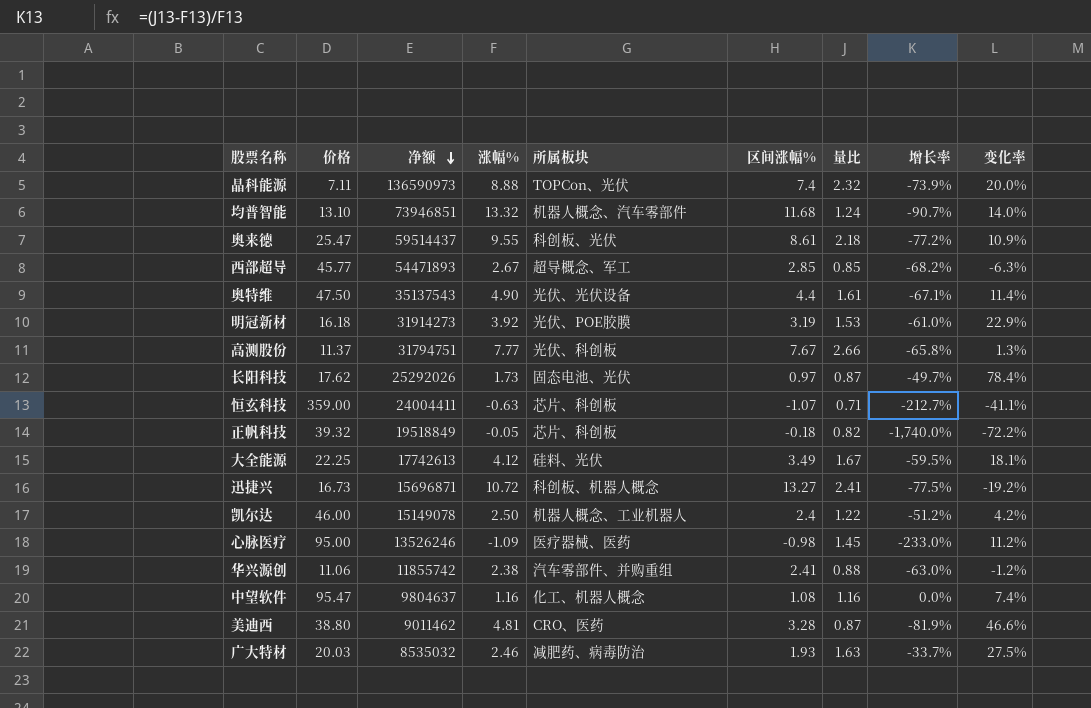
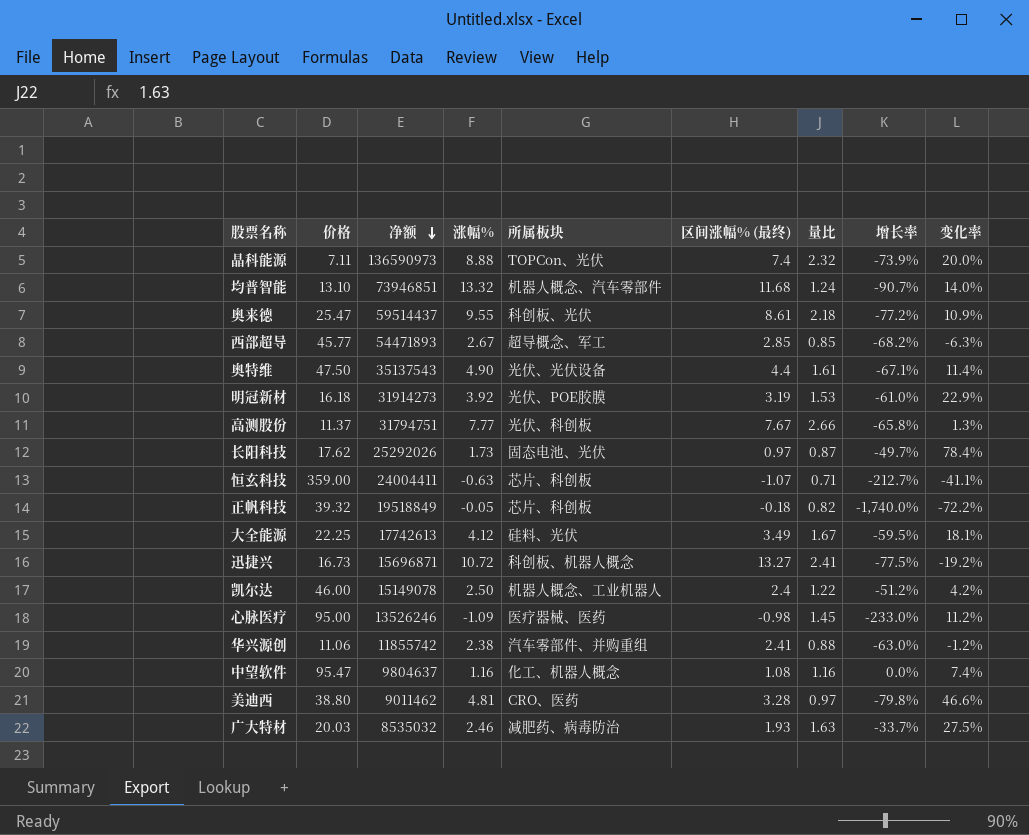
column name: 区间涨幅% -> 区间涨幅% (最终)
美迪西 | 量比: 0.87 -> 0.97
美迪西 | 增长率: -81.9% -> -79.8%

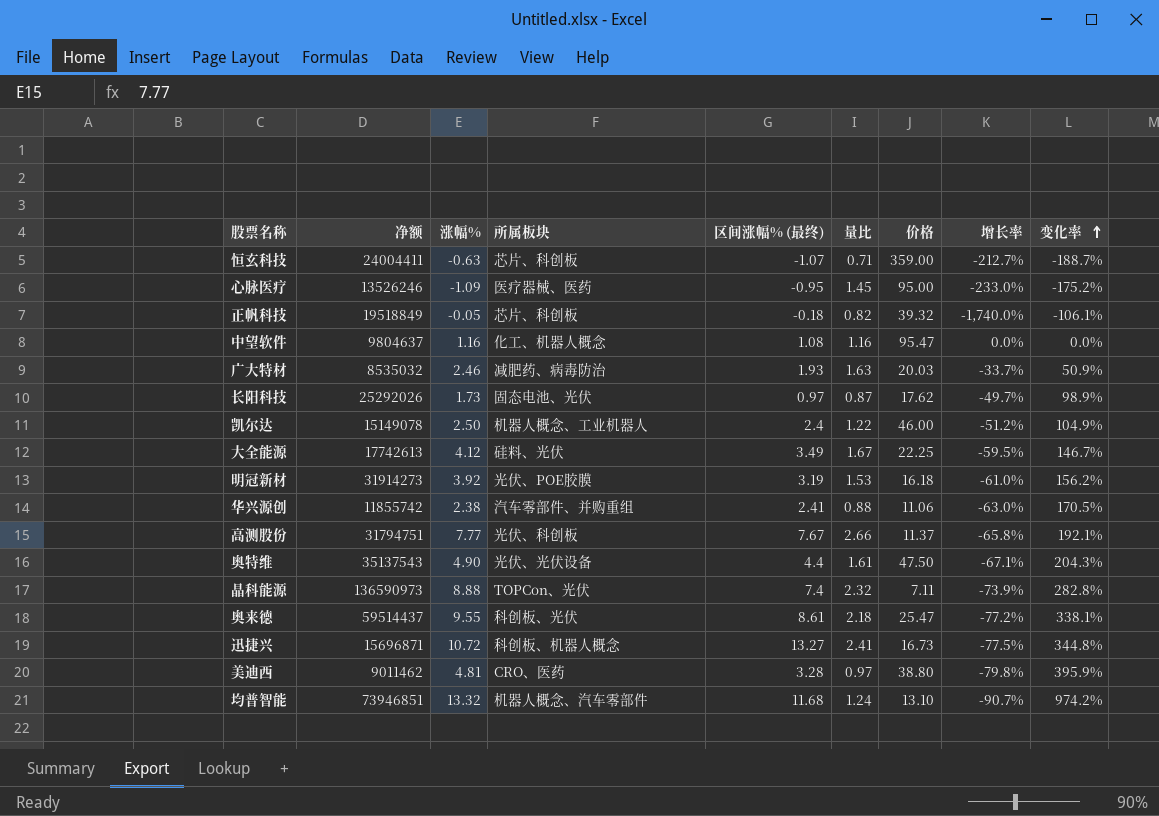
row order: 净额 descending -> 变化率 ascending
column 价格 | position: 2 -> 7
column 变化率 | formula: ([涨幅%] - [区间涨幅% (最终)]) / [区间涨幅% (最终)] -> ([涨幅%] - [量比]) / [量比]
row 西部超导: 45.77 | 54471893 | 2.67 | 超导概念、军工 | 2.85 | 0.85 | -68.2% | -6.3% -> none
心脉医疗 | 区间涨幅% (最终): -0.98 -> -0.95

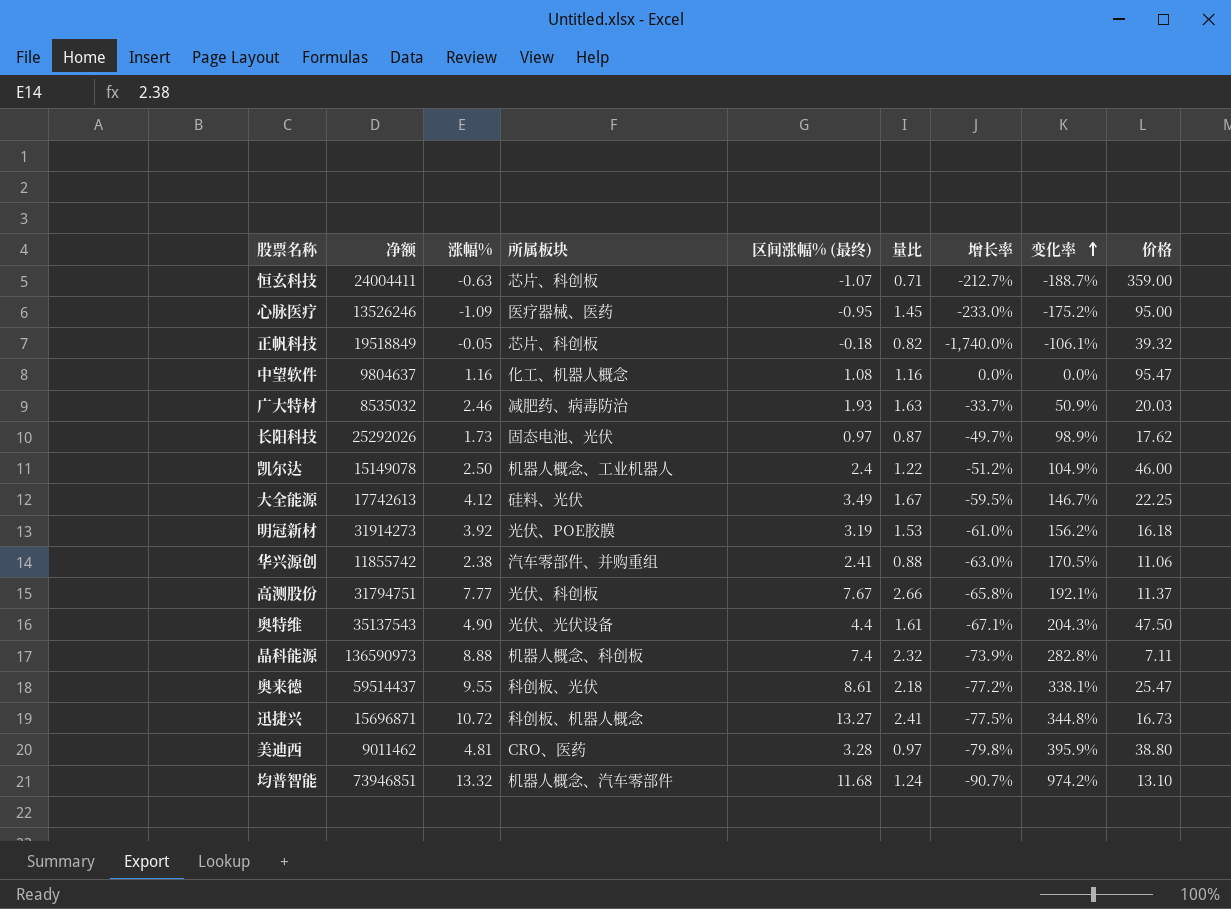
column 价格 | position: 7 -> 9
晶科能源 | 所属板块: TOPCon、光伏 -> 机器人概念、科创板

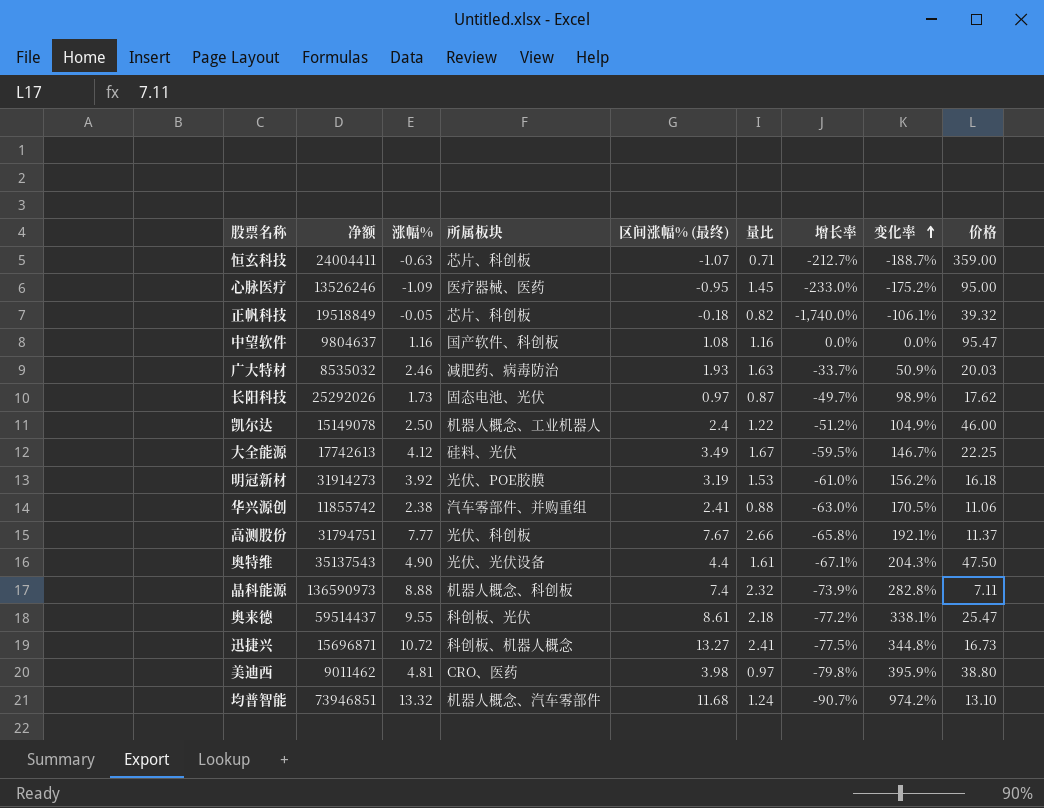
中望软件 | 所属板块: 化工、机器人概念 -> 国产软件、科创板
美迪西 | 区间涨幅% (最终): 3.28 -> 3.98

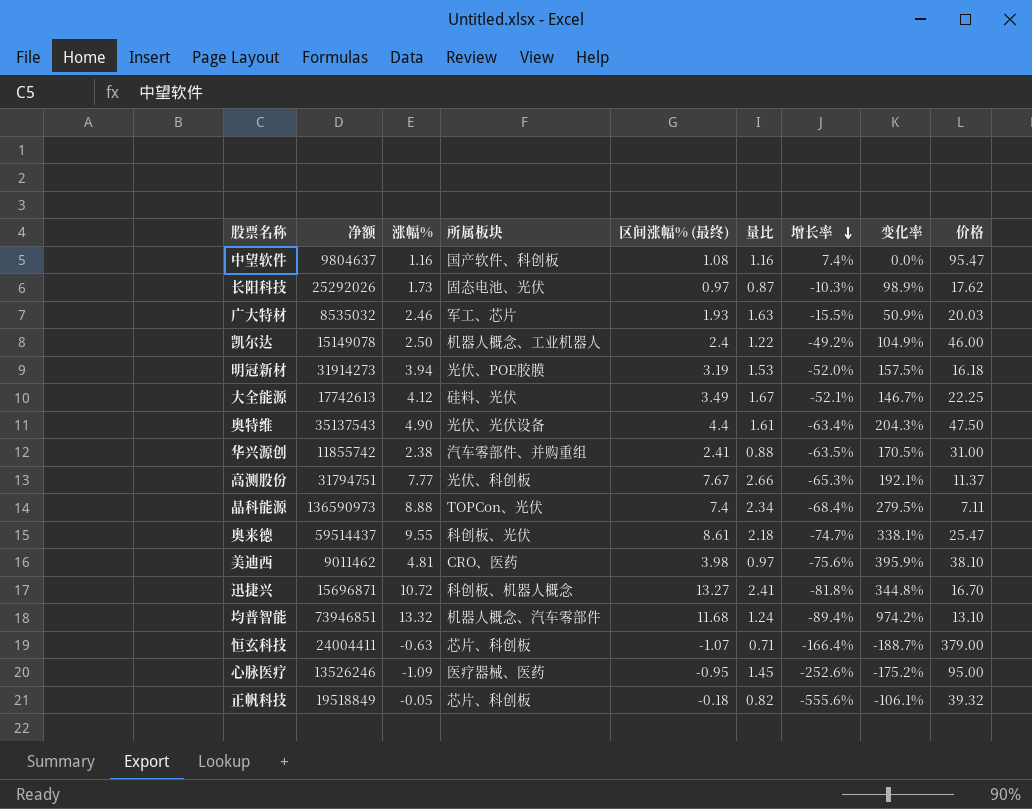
row order: 变化率 ascending -> 增长率 descending
column 增长率 | formula: ([量比] - [涨幅%]) / [涨幅%] -> ([量比] - [区间涨幅% (最终)]) / [区间涨幅% (最终)]
广大特材 | 所属板块: 减肥药、病毒防治 -> 军工、芯片
明冠新材 | 涨幅%: 3.92 -> 3.94
明冠新材 | 变化率: 156.2% -> 157.5%
华兴源创 | 价格: 11.06 -> 31.00
晶科能源 | 所属板块: 机器人概念、科创板 -> TOPCon、光伏
晶科能源 | 量比: 2.32 -> 2.34
晶科能源 | 变化率: 282.8% -> 279.5%
美迪西 | 价格: 38.80 -> 38.10
迅捷兴 | 价格: 16.73 -> 16.70
恒玄科技 | 价格: 359.00 -> 379.00

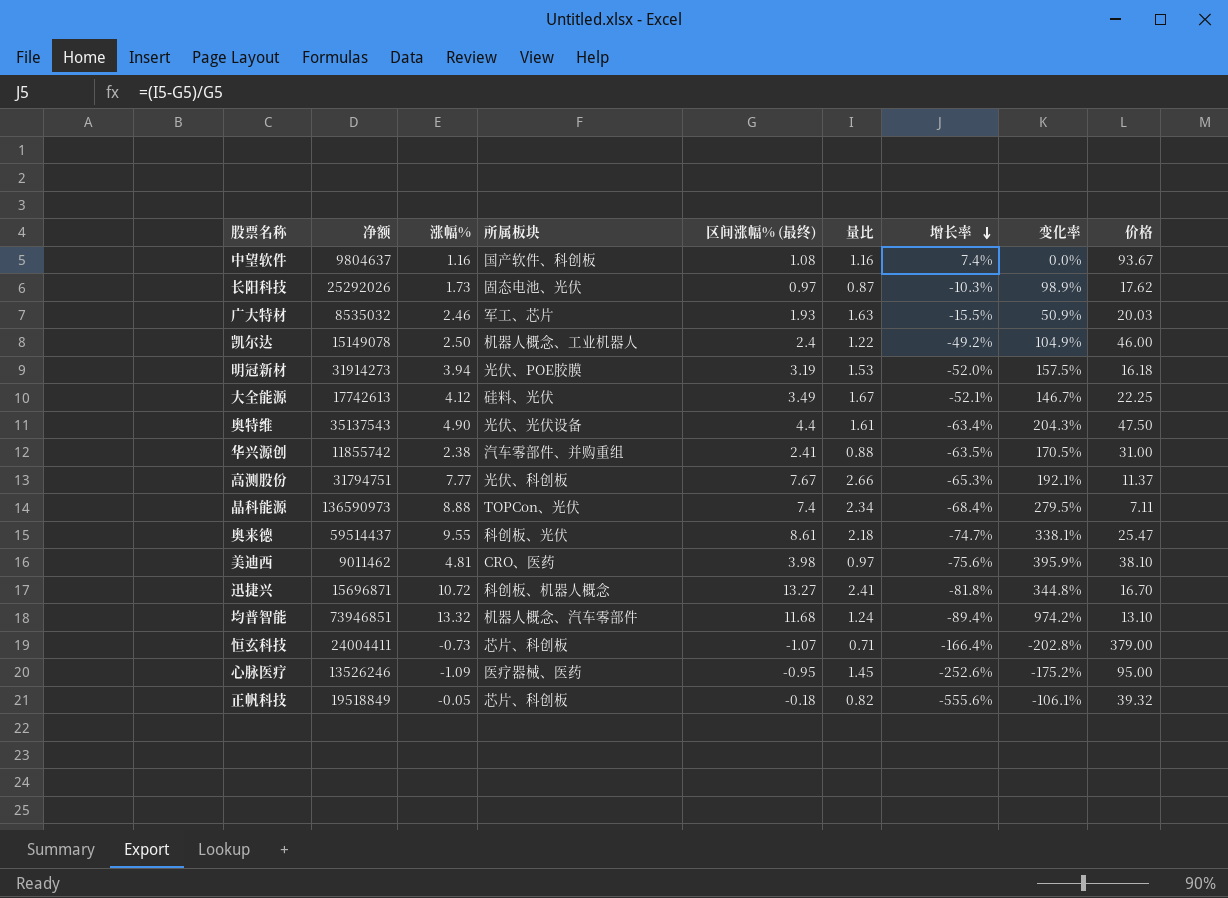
中望软件 | 价格: 95.47 -> 93.67
恒玄科技 | 涨幅%: -0.63 -> -0.73
恒玄科技 | 变化率: -188.7% -> -202.8%

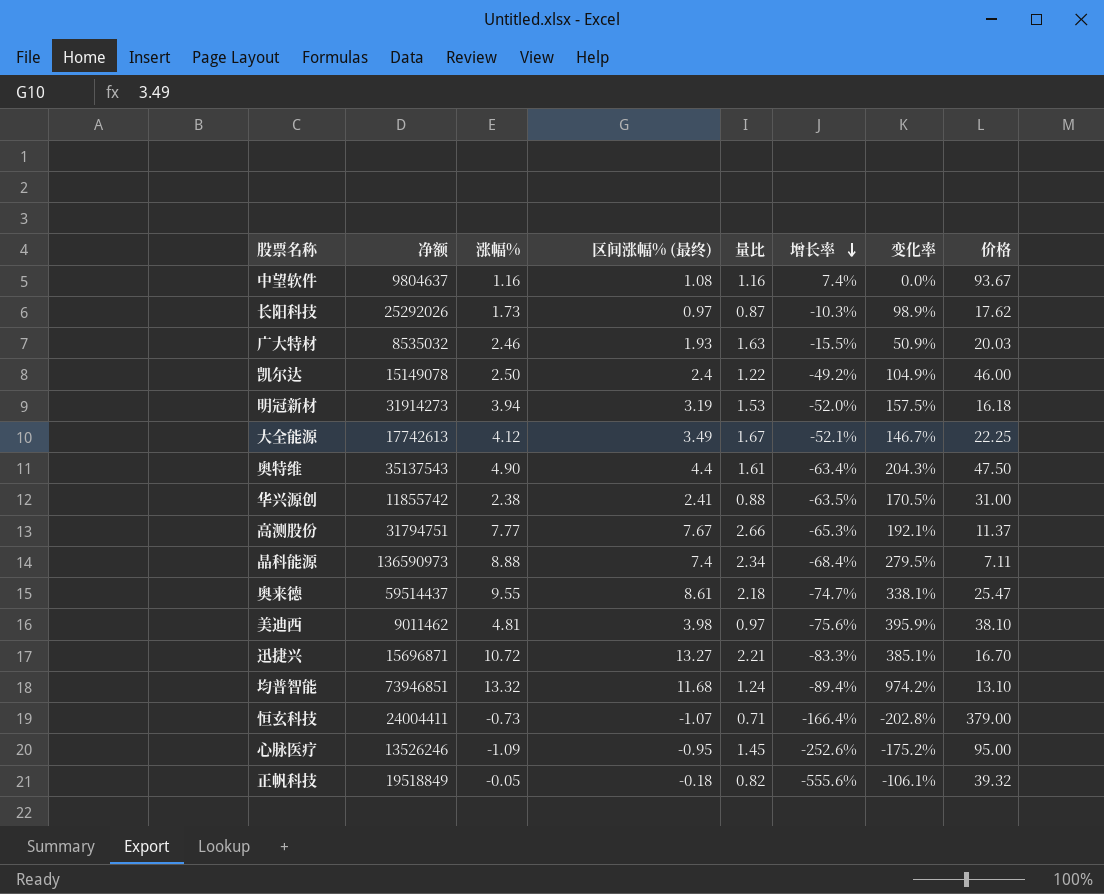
column 所属板块 | position: 4 -> none
迅捷兴 | 量比: 2.41 -> 2.21
迅捷兴 | 增长率: -81.8% -> -83.3%
迅捷兴 | 变化率: 344.8% -> 385.1%

